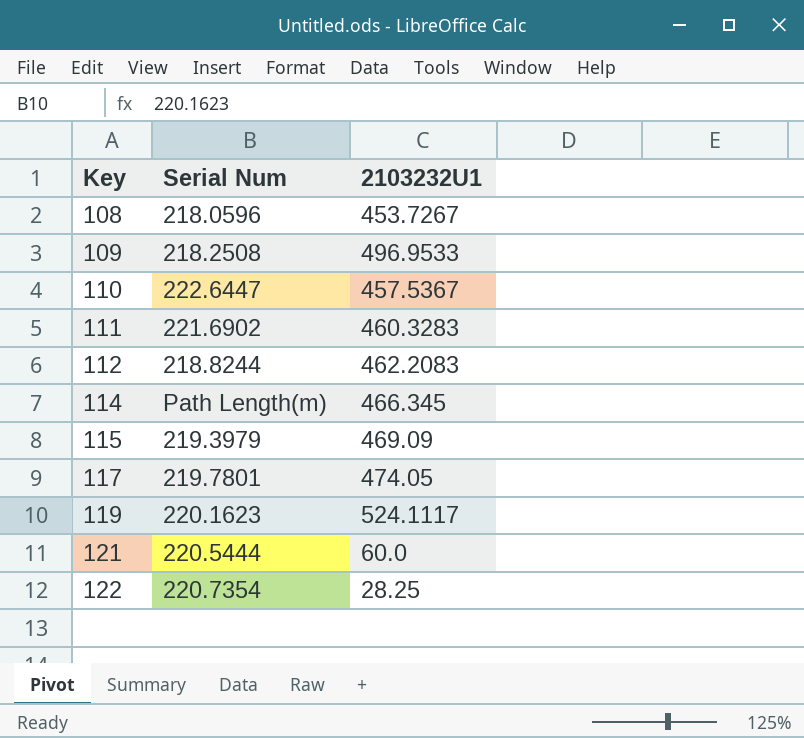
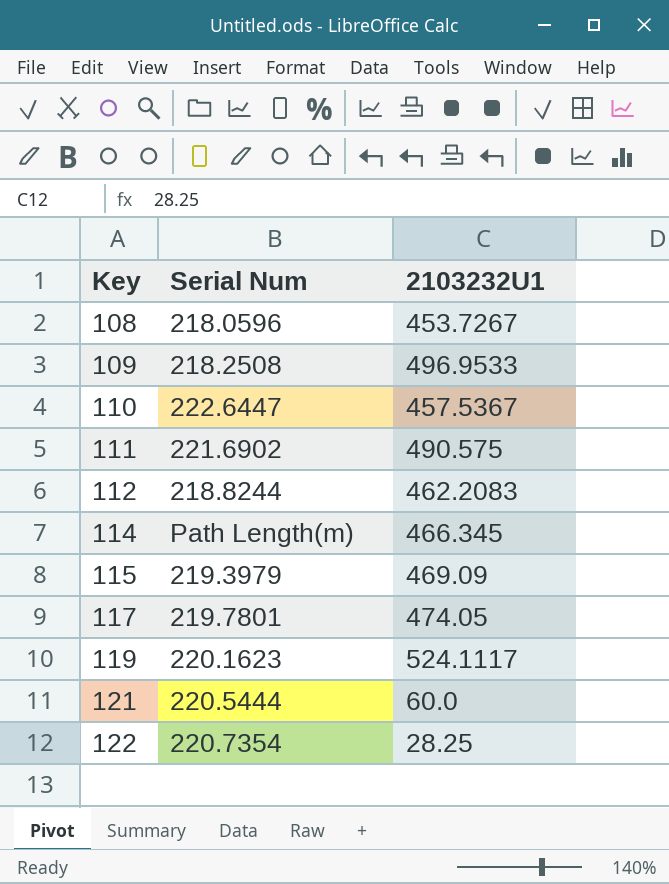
111 | 2103232U1: 460.3283 -> 490.575

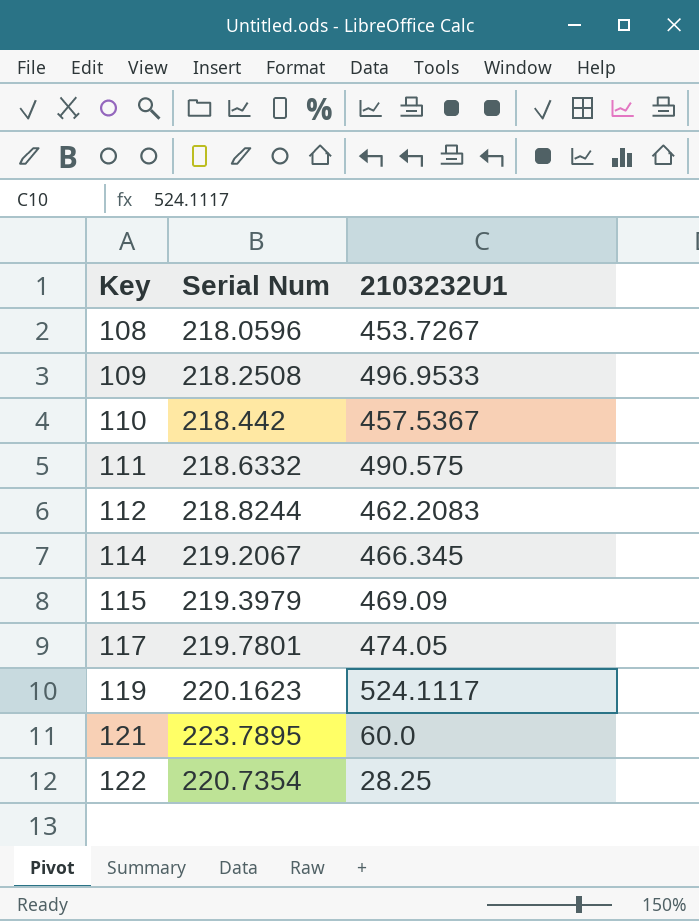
110 | Serial Num: 222.6447 -> 218.442
111 | Serial Num: 221.6902 -> 218.6332
114 | Serial Num: Path Length(m) -> 219.2067
121 | Serial Num: 220.5444 -> 223.7895

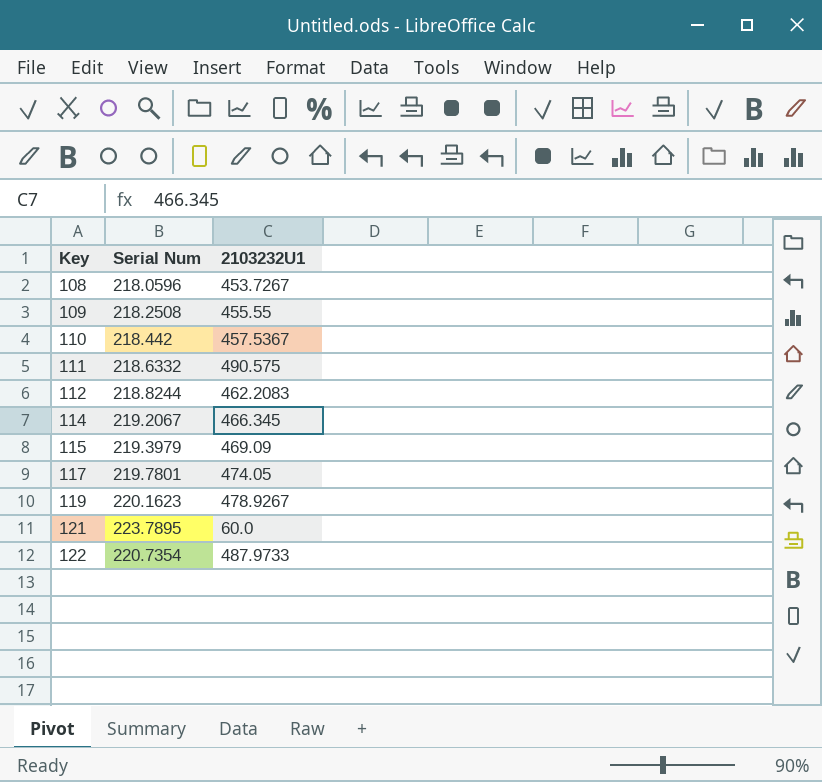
109 | 2103232U1: 496.9533 -> 455.55
119 | 2103232U1: 524.1117 -> 478.9267
122 | 2103232U1: 28.25 -> 487.9733

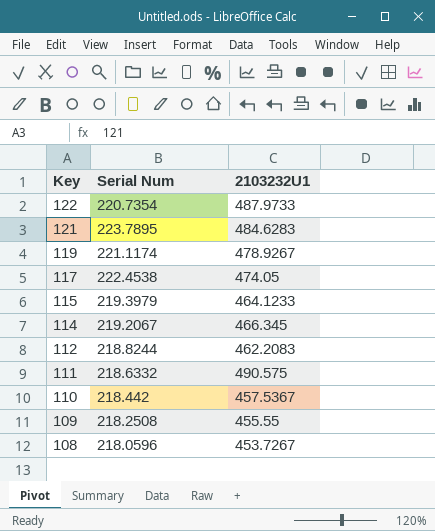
row order: Key ascending -> Key descending
121 | 2103232U1: 60.0 -> 484.6283
119 | Serial Num: 220.1623 -> 221.1174
117 | Serial Num: 219.7801 -> 222.4538
115 | 2103232U1: 469.09 -> 464.1233

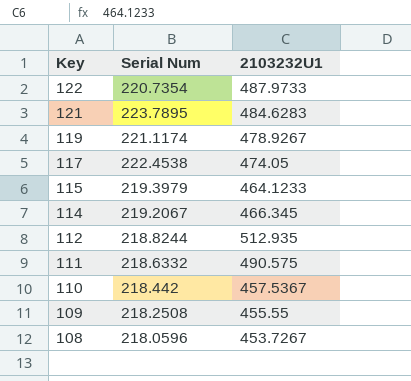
112 | 2103232U1: 462.2083 -> 512.935

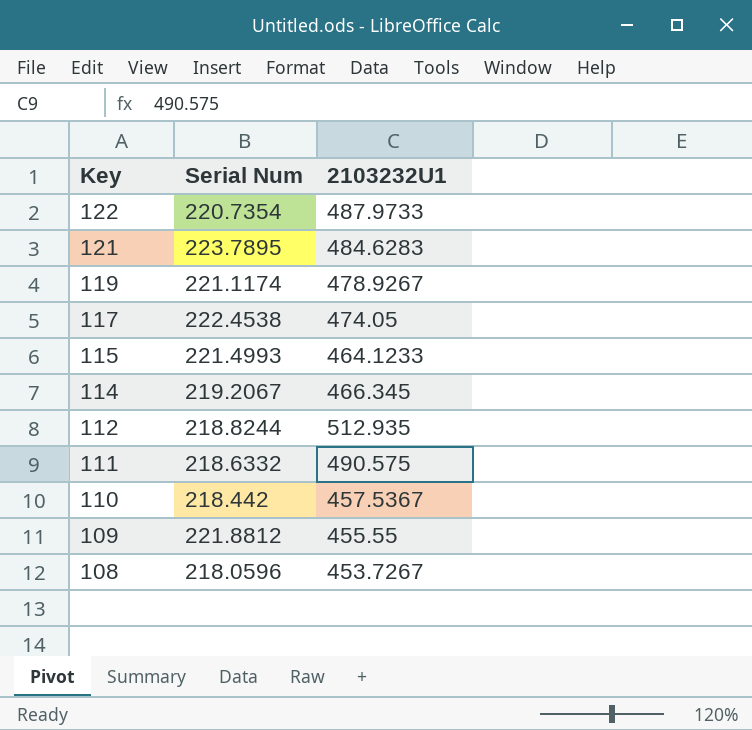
115 | Serial Num: 219.3979 -> 221.4993
109 | Serial Num: 218.2508 -> 221.8812

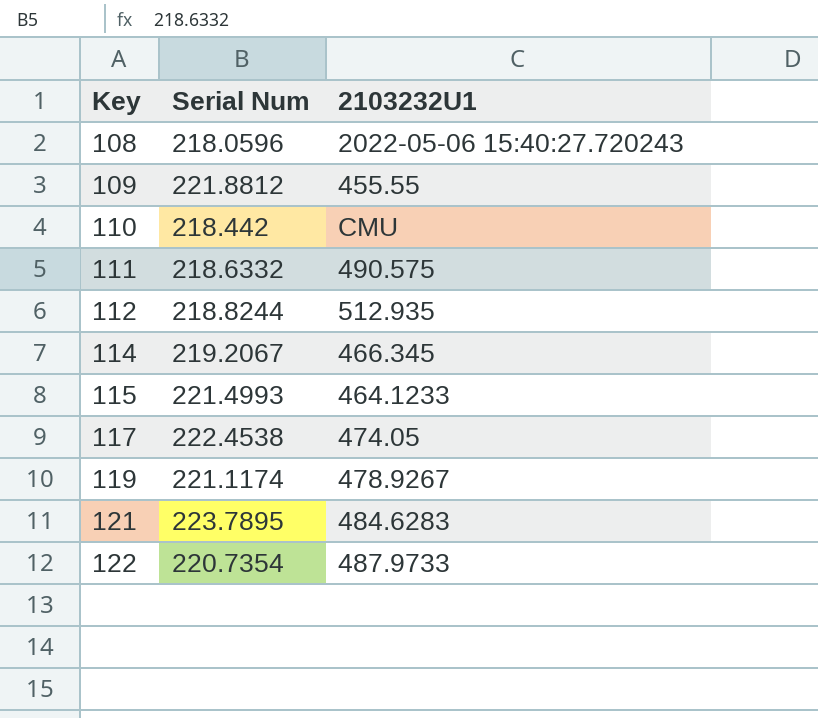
row order: Key descending -> Key ascending
108 | 2103232U1: 453.7267 -> 2022-05-06 15:40:27.720243
110 | 2103232U1: 457.5367 -> CMU

